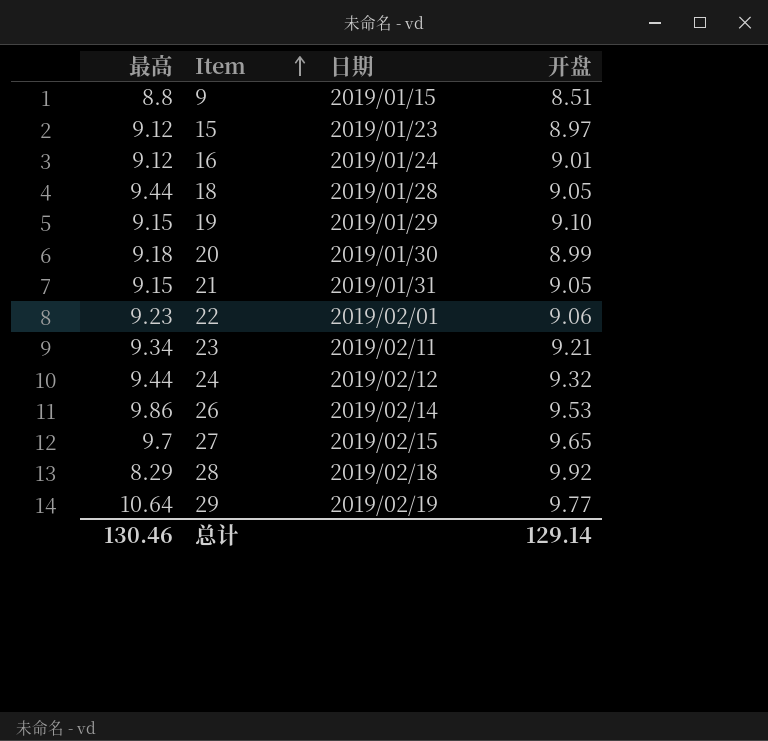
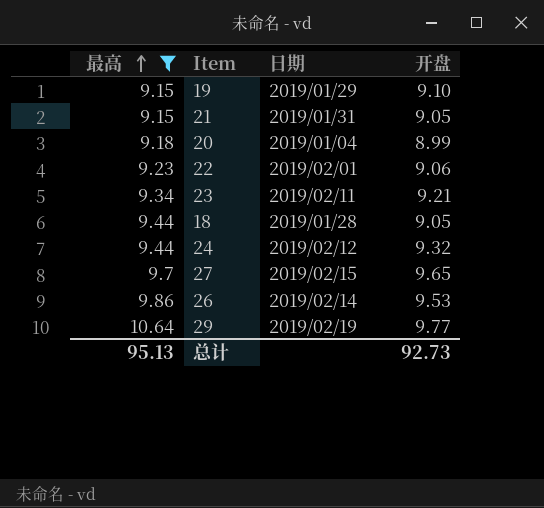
filter: none -> 最高 >= 9.15
row order: Item ascending -> 最高 ascending
20 | 日期: 2019/01/30 -> 2019/01/04
总计 | 最高: 130.46 -> 95.13
总计 | 开盘: 129.14 -> 92.73

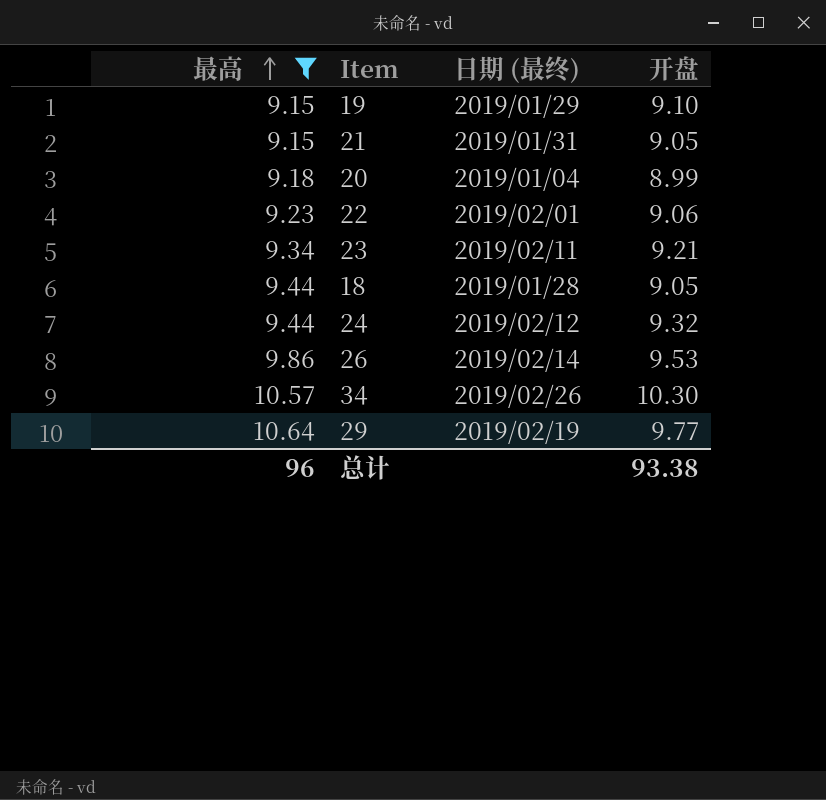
column name: 日期 -> 日期 (最终)
row 27: 9.7 | 2019/02/15 | 9.65 -> none
row 34: none -> 10.57 | 2019/02/26 | 10.30
总计 | 最高: 95.13 -> 96
总计 | 开盘: 92.73 -> 93.38

